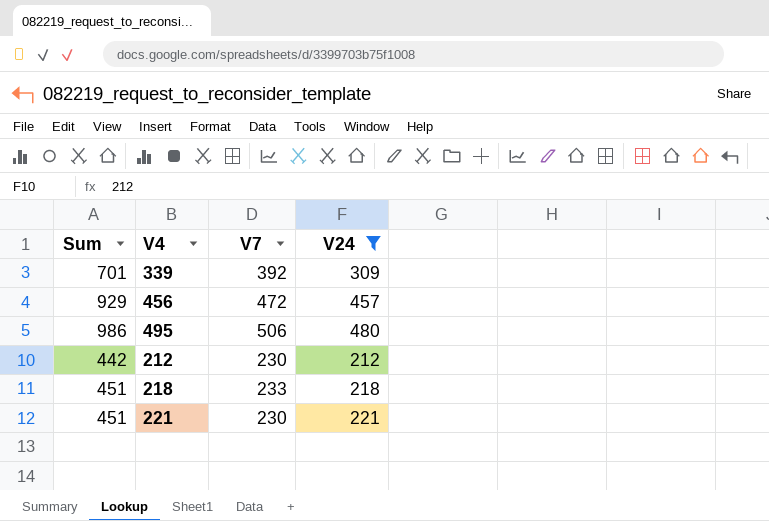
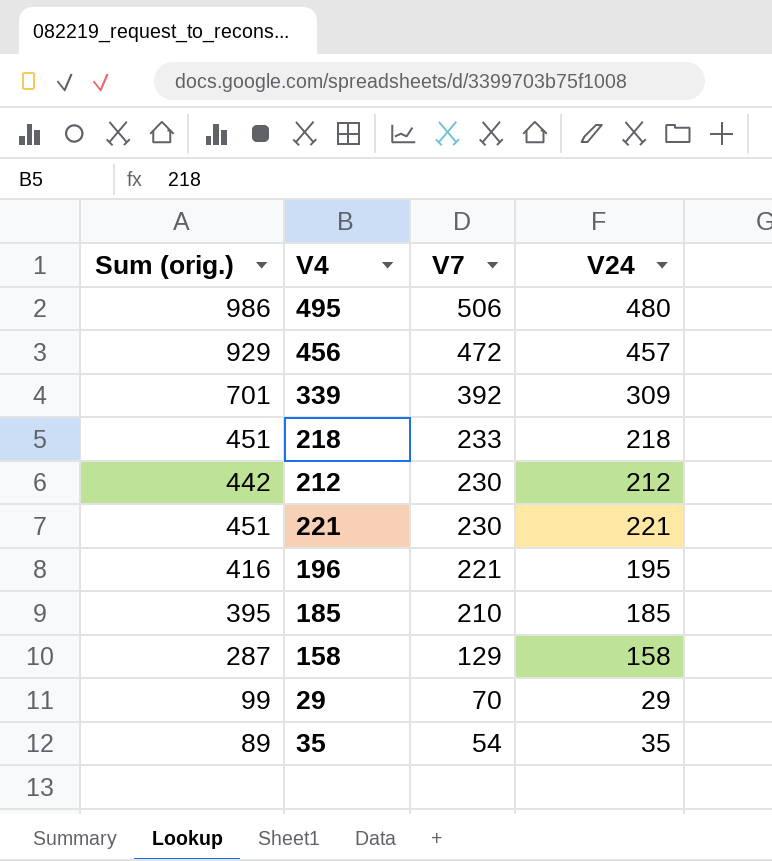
filter: V24 >= 212 -> none
row order: none -> V7 descending
column name: Sum -> Sum (orig.)

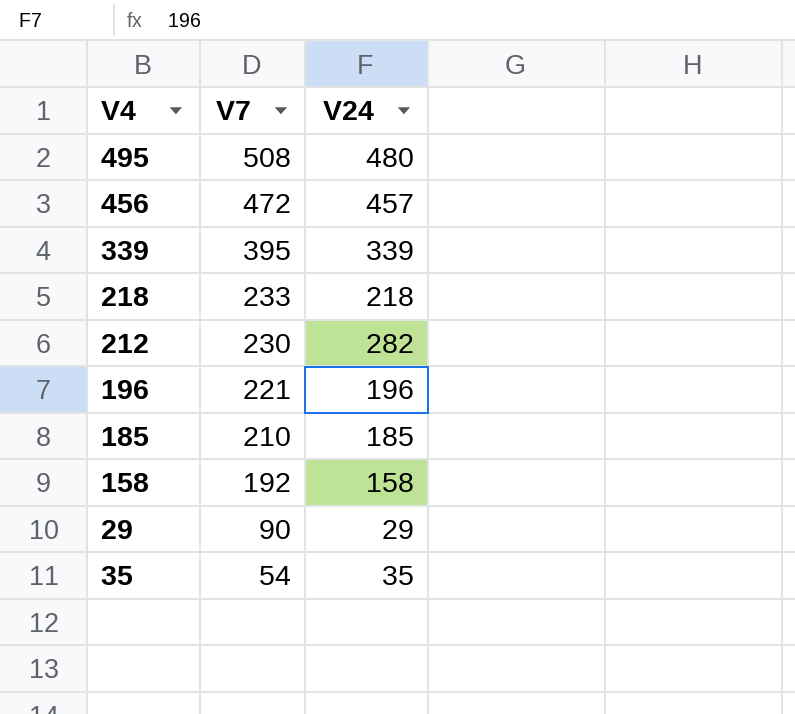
column Sum (orig.) | formula: [V7] + [V24] -> none
row 221: 451 | 230 | 221 -> none
495 | V7: 506 -> 508
339 | V7: 392 -> 395
339 | V24: 309 -> 339
212 | V24: 212 -> 282
196 | V24: 195 -> 196
158 | V7: 129 -> 192
29 | V7: 70 -> 90

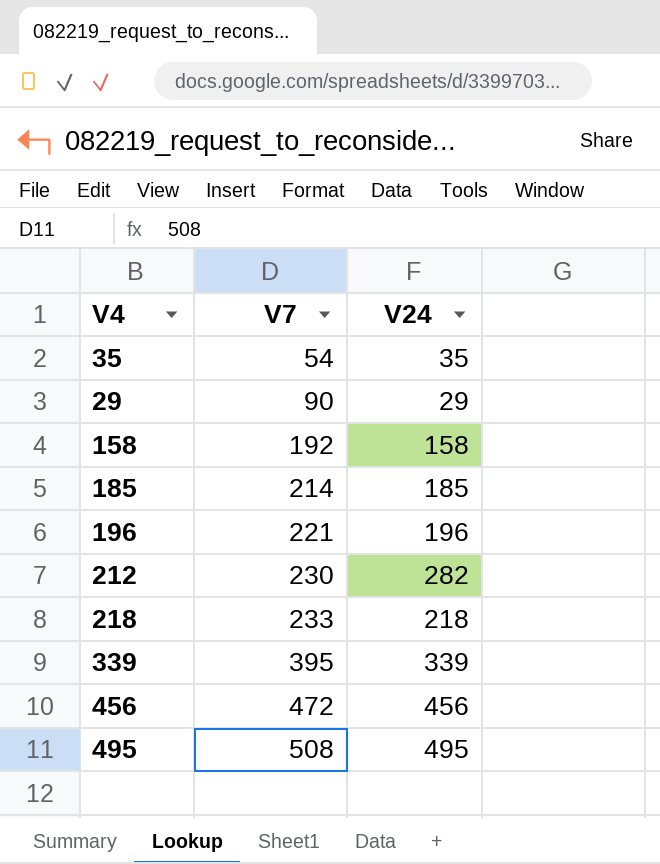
row order: V7 descending -> V7 ascending
185 | V7: 210 -> 214
456 | V24: 457 -> 456
495 | V24: 480 -> 495

